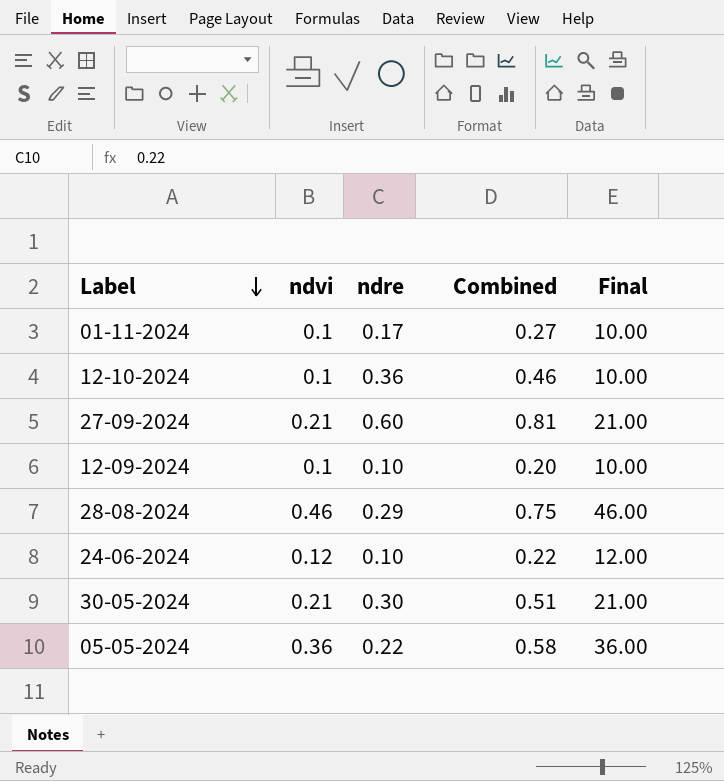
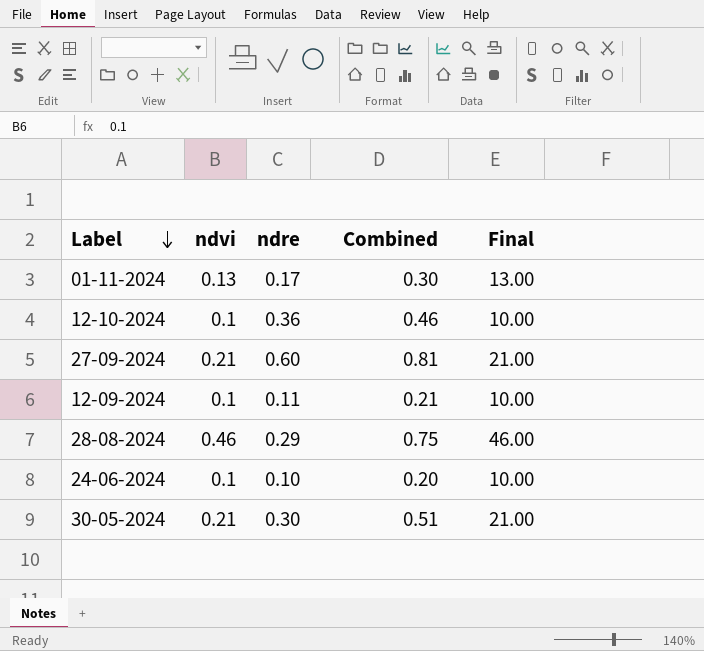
row 05-05-2024: 0.36 | 0.22 | 0.58 | 36.00 -> none
01-11-2024 | ndvi: 0.1 -> 0.13
01-11-2024 | Combined: 0.27 -> 0.30
01-11-2024 | Final: 10.00 -> 13.00
12-09-2024 | ndre: 0.10 -> 0.11
12-09-2024 | Combined: 0.20 -> 0.21
24-06-2024 | ndvi: 0.12 -> 0.1
24-06-2024 | Combined: 0.22 -> 0.20
24-06-2024 | Final: 12.00 -> 10.00

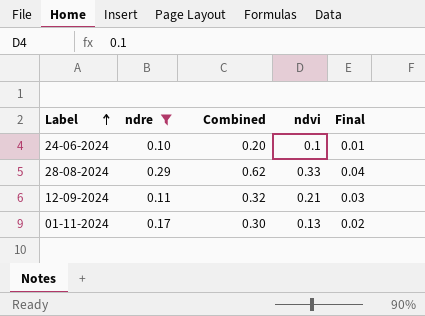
filter: none -> ndre <= 0.29
row order: Label descending -> Label ascending
column ndvi | position: 2 -> 4
column Final | formula: [ndvi] * 100 -> [ndvi] * 0.12
28-08-2024 | Combined: 0.75 -> 0.62
28-08-2024 | ndvi: 0.46 -> 0.33
12-09-2024 | Combined: 0.21 -> 0.32
12-09-2024 | ndvi: 0.1 -> 0.21

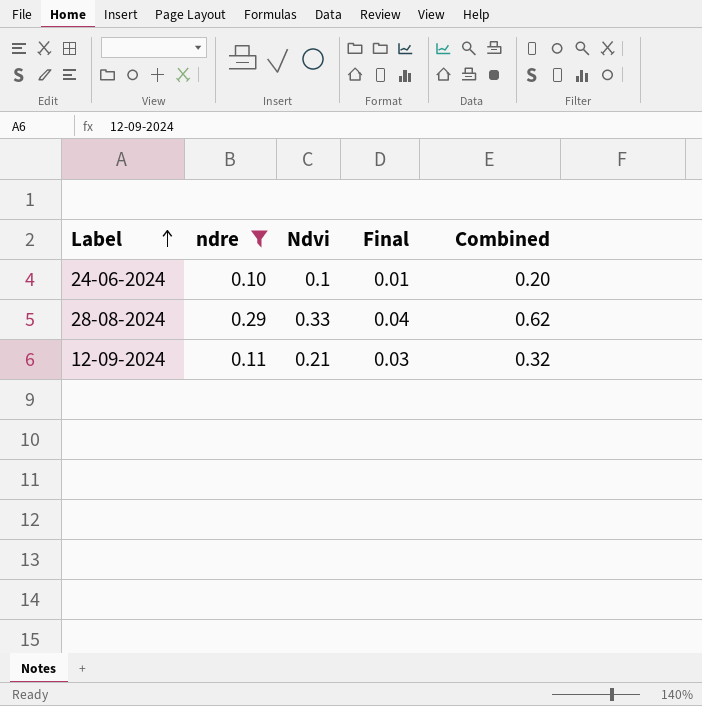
column name: ndvi -> Ndvi
column Combined | position: 3 -> 5
row 01-11-2024: 0.17 | 0.30 | 0.13 | 0.02 -> none

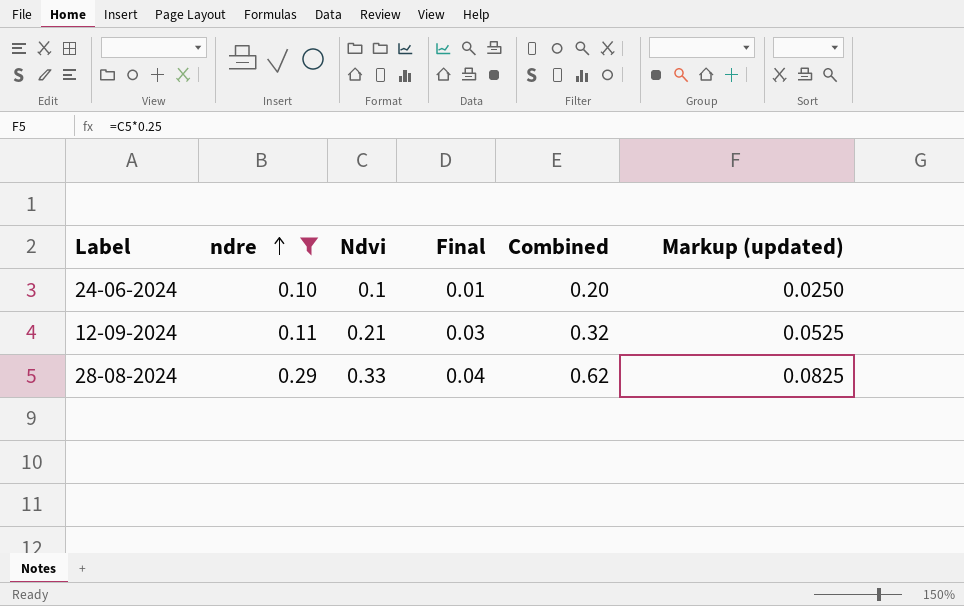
row order: Label ascending -> ndre ascending
column Markup (updated) | formula: none -> [Ndvi] * 0.25

